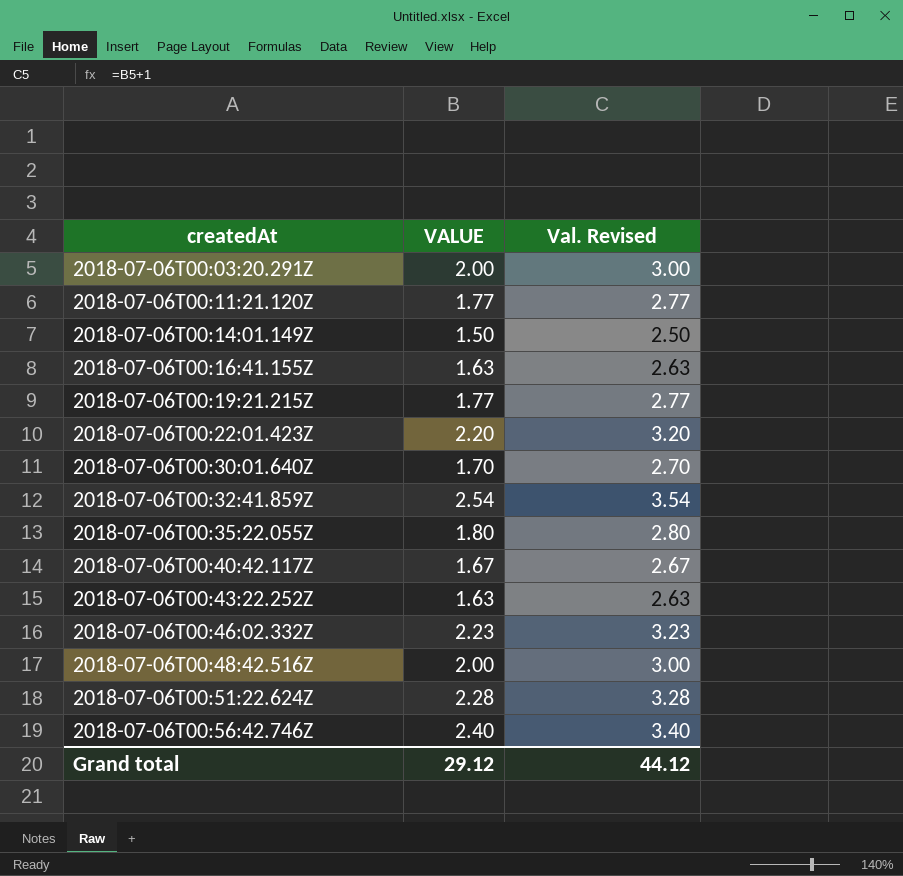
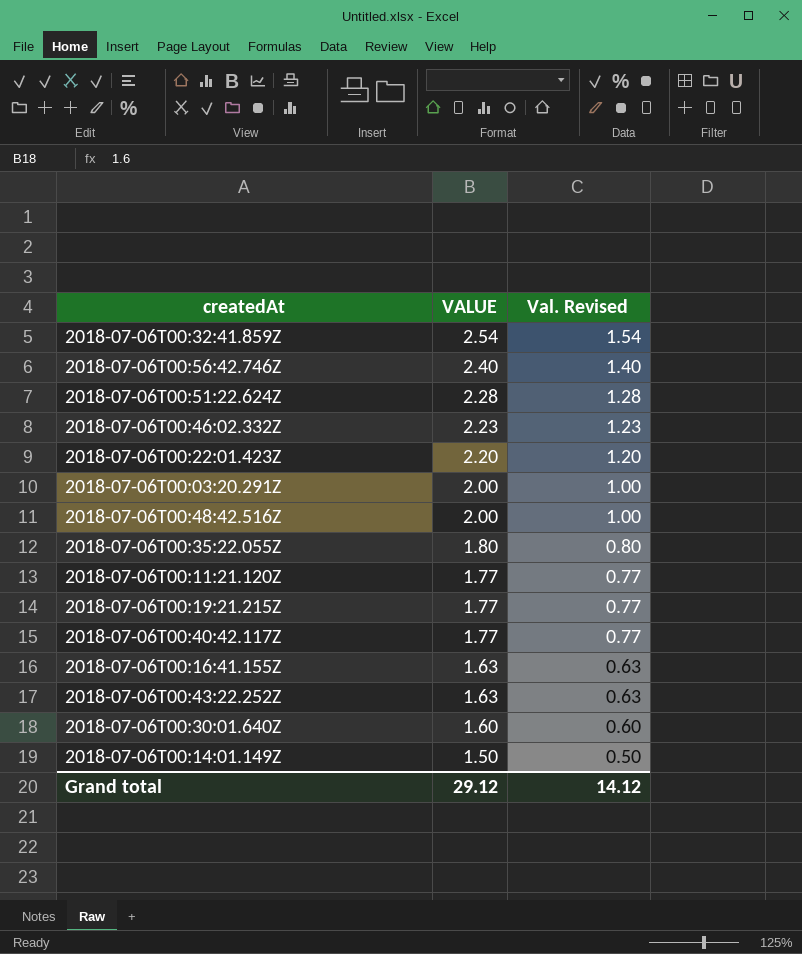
row order: createdAt ascending -> VALUE descending
column Val. Revised | formula: [VALUE] + 1 -> [VALUE] - 1
2018-07-06T00:40:42.117Z | VALUE: 1.67 -> 1.77
2018-07-06T00:30:01.640Z | VALUE: 1.70 -> 1.60
Grand total | Val. Revised: 44.12 -> 14.12

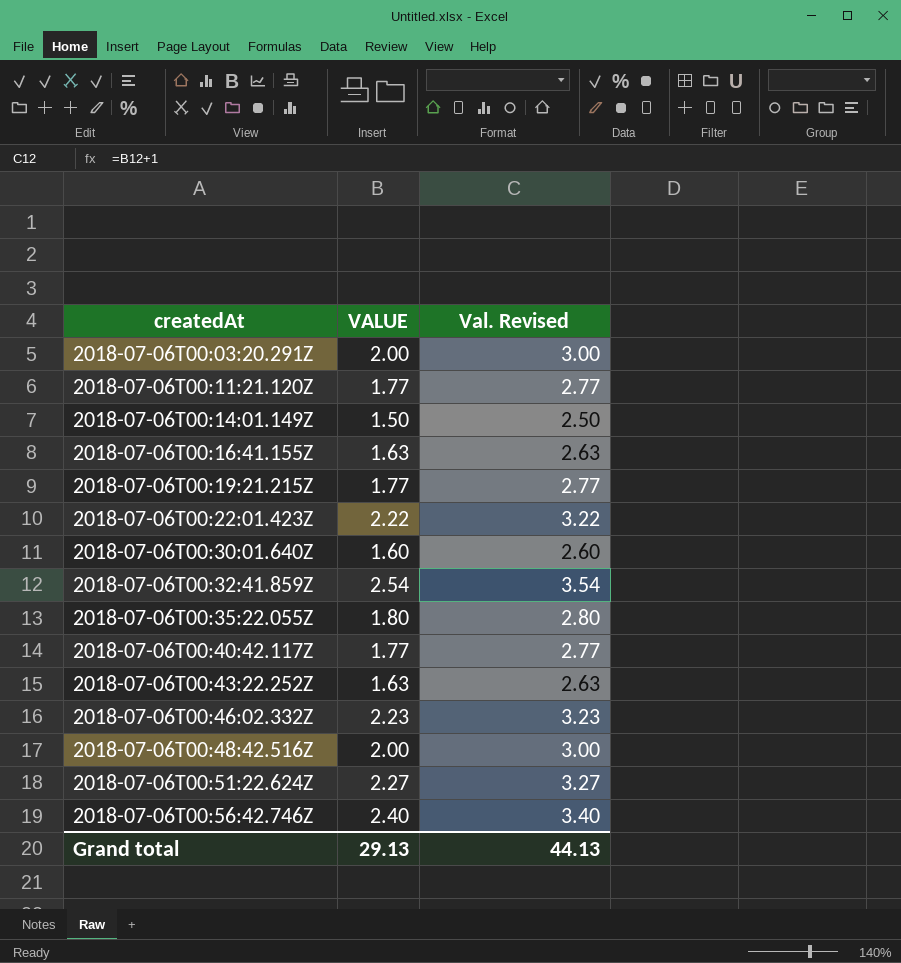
row order: VALUE descending -> createdAt ascending
column Val. Revised | formula: [VALUE] - 1 -> [VALUE] + 1
2018-07-06T00:22:01.423Z | VALUE: 2.20 -> 2.22
2018-07-06T00:51:22.624Z | VALUE: 2.28 -> 2.27
Grand total | VALUE: 29.12 -> 29.13
Grand total | Val. Revised: 14.12 -> 44.13

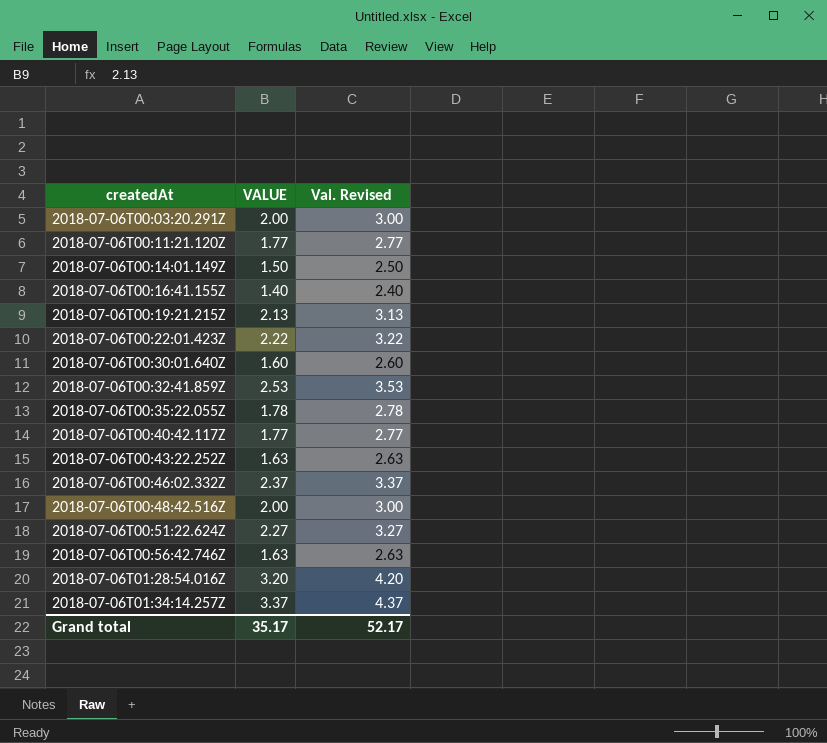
2018-07-06T00:16:41.155Z | VALUE: 1.63 -> 1.40
2018-07-06T00:16:41.155Z | Val. Revised: 2.63 -> 2.40
2018-07-06T00:19:21.215Z | VALUE: 1.77 -> 2.13
2018-07-06T00:19:21.215Z | Val. Revised: 2.77 -> 3.13
2018-07-06T00:32:41.859Z | VALUE: 2.54 -> 2.53
2018-07-06T00:32:41.859Z | Val. Revised: 3.54 -> 3.53
2018-07-06T00:35:22.055Z | VALUE: 1.80 -> 1.78
2018-07-06T00:35:22.055Z | Val. Revised: 2.80 -> 2.78
2018-07-06T00:46:02.332Z | VALUE: 2.23 -> 2.37
2018-07-06T00:46:02.332Z | Val. Revised: 3.23 -> 3.37
2018-07-06T00:56:42.746Z | VALUE: 2.40 -> 1.63
2018-07-06T00:56:42.746Z | Val. Revised: 3.40 -> 2.63
row 2018-07-06T01:28:54.016Z: none -> 3.20 | 4.20
row 2018-07-06T01:34:14.257Z: none -> 3.37 | 4.37
Grand total | VALUE: 29.13 -> 35.17
Grand total | Val. Revised: 44.13 -> 52.17

